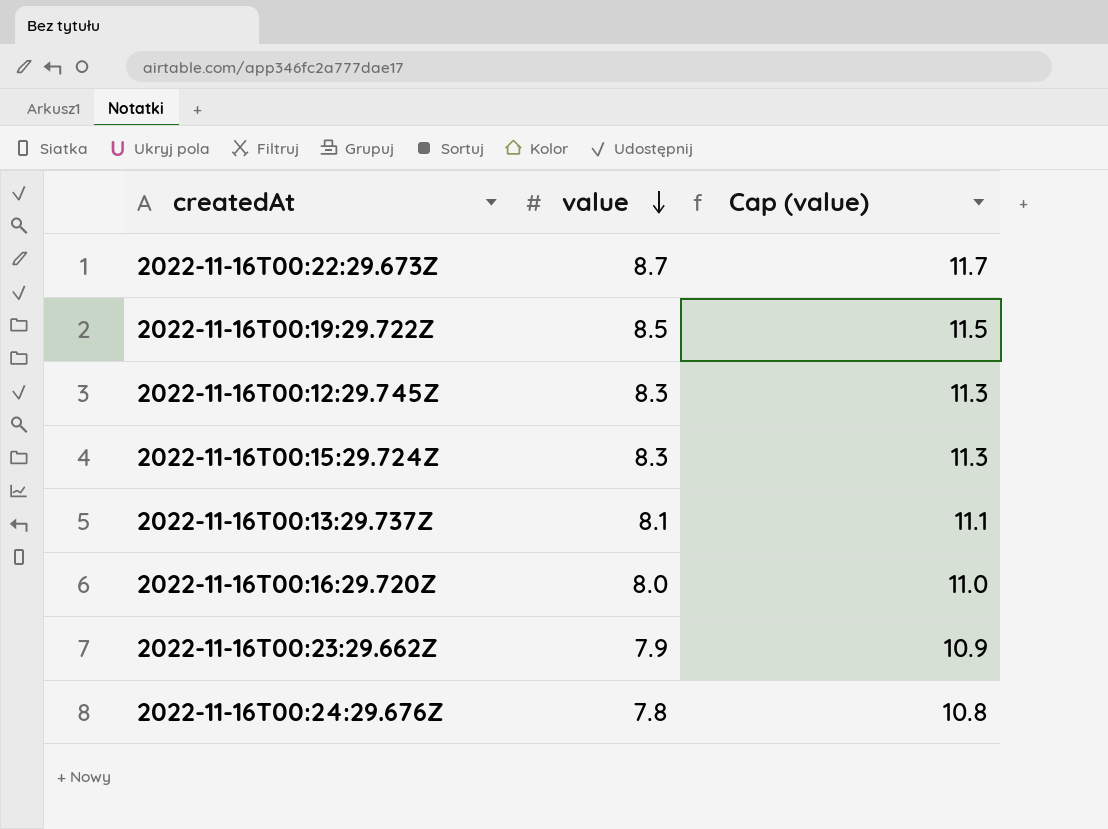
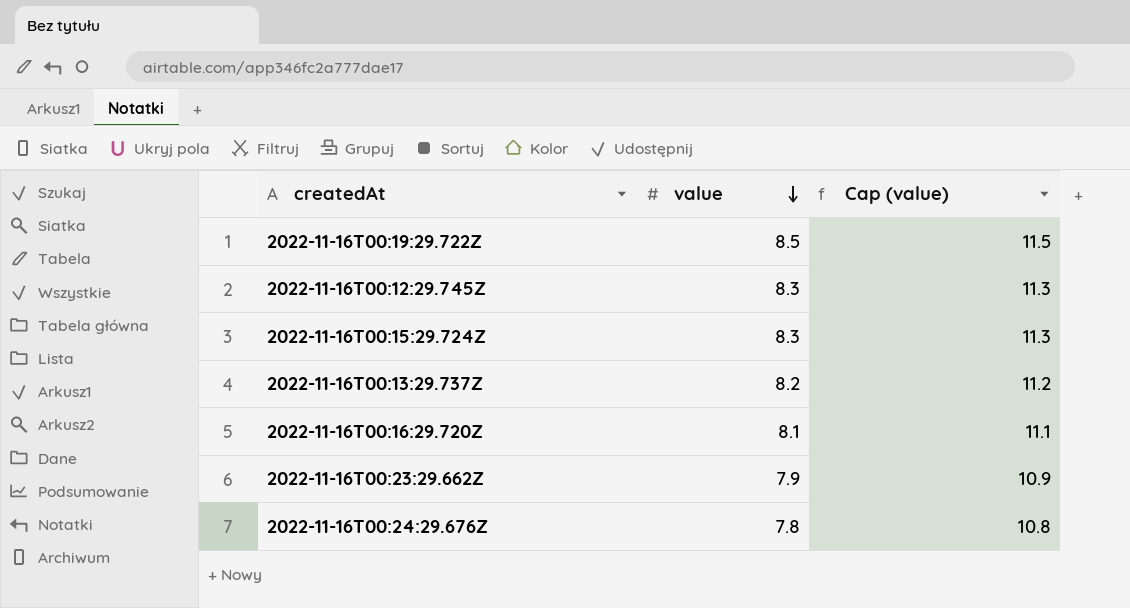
row 2022-11-16T00:22:29.673Z: 8.7 | 11.7 -> none
2022-11-16T00:13:29.737Z | value: 8.1 -> 8.2
2022-11-16T00:13:29.737Z | Cap (value): 11.1 -> 11.2
2022-11-16T00:16:29.720Z | value: 8.0 -> 8.1
2022-11-16T00:16:29.720Z | Cap (value): 11.0 -> 11.1

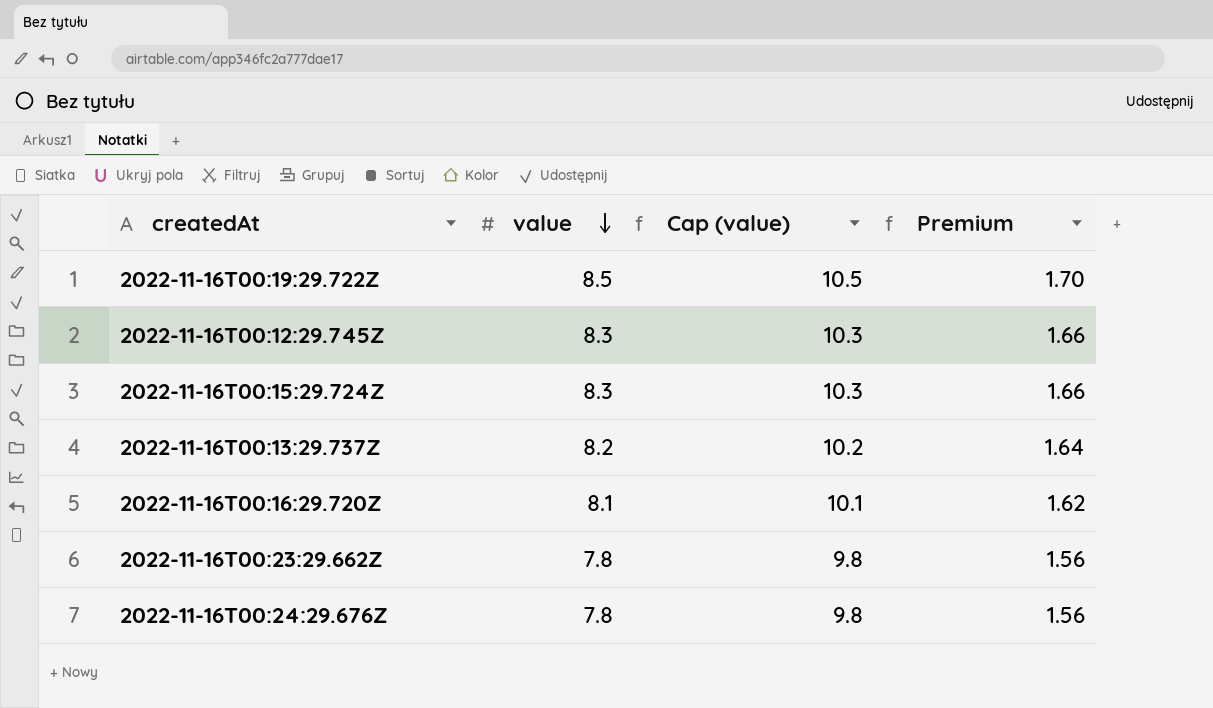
column Cap (value) | formula: [value] + 3 -> [value] + 2
column Premium | formula: none -> [value] * 0.2
2022-11-16T00:23:29.662Z | value: 7.9 -> 7.8

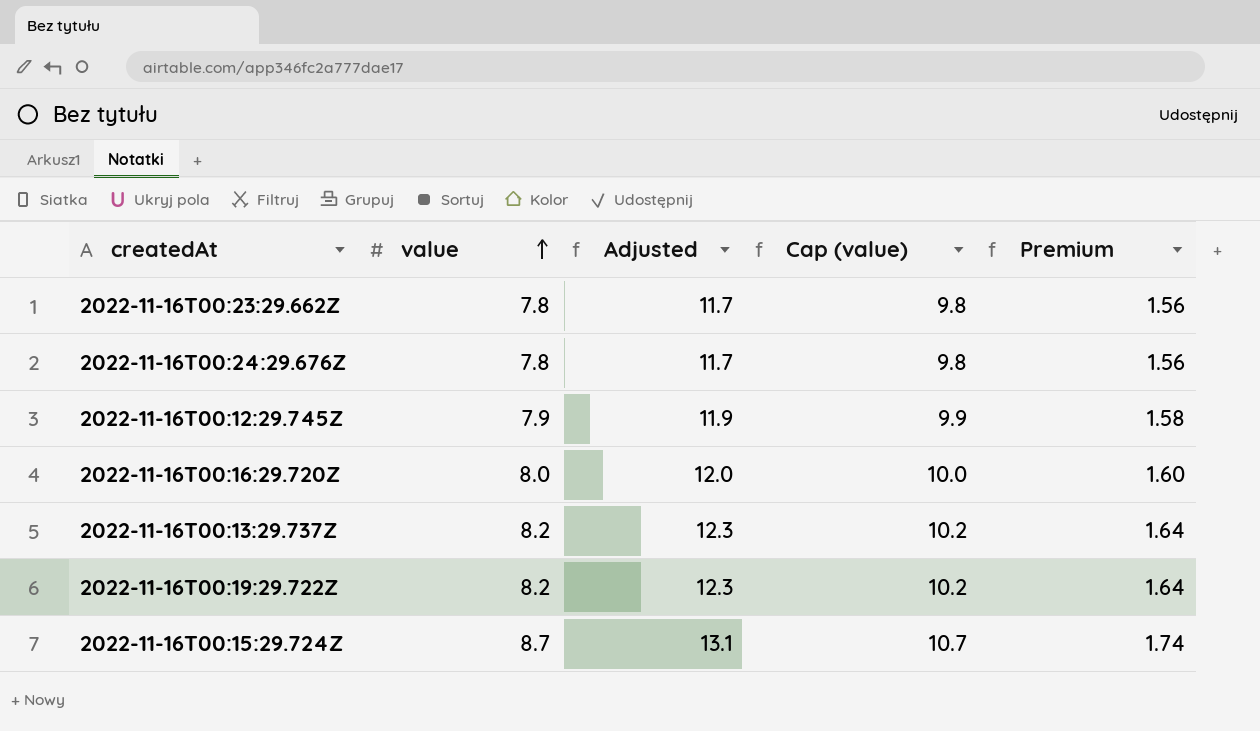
row order: value descending -> value ascending
column Adjusted | formula: none -> [value] * 1.5
2022-11-16T00:12:29.745Z | value: 8.3 -> 7.9
2022-11-16T00:12:29.745Z | Cap (value): 10.3 -> 9.9
2022-11-16T00:12:29.745Z | Premium: 1.66 -> 1.58
2022-11-16T00:16:29.720Z | value: 8.1 -> 8.0
2022-11-16T00:16:29.720Z | Cap (value): 10.1 -> 10.0
2022-11-16T00:16:29.720Z | Premium: 1.62 -> 1.60
2022-11-16T00:19:29.722Z | value: 8.5 -> 8.2
2022-11-16T00:19:29.722Z | Cap (value): 10.5 -> 10.2
2022-11-16T00:19:29.722Z | Premium: 1.70 -> 1.64
2022-11-16T00:15:29.724Z | value: 8.3 -> 8.7
2022-11-16T00:15:29.724Z | Cap (value): 10.3 -> 10.7
2022-11-16T00:15:29.724Z | Premium: 1.66 -> 1.74

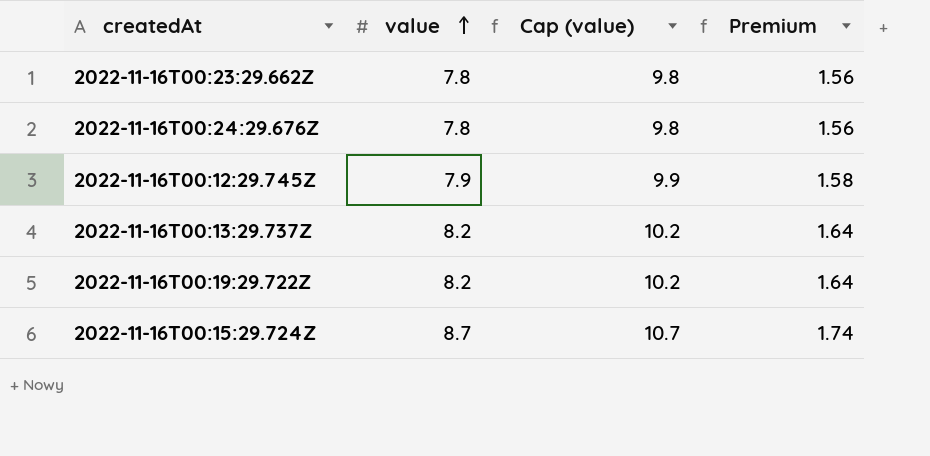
column Adjusted | formula: [value] * 1.5 -> none
row 2022-11-16T00:16:29.720Z: 8.0 | 12.0 | 10.0 | 1.60 -> none

